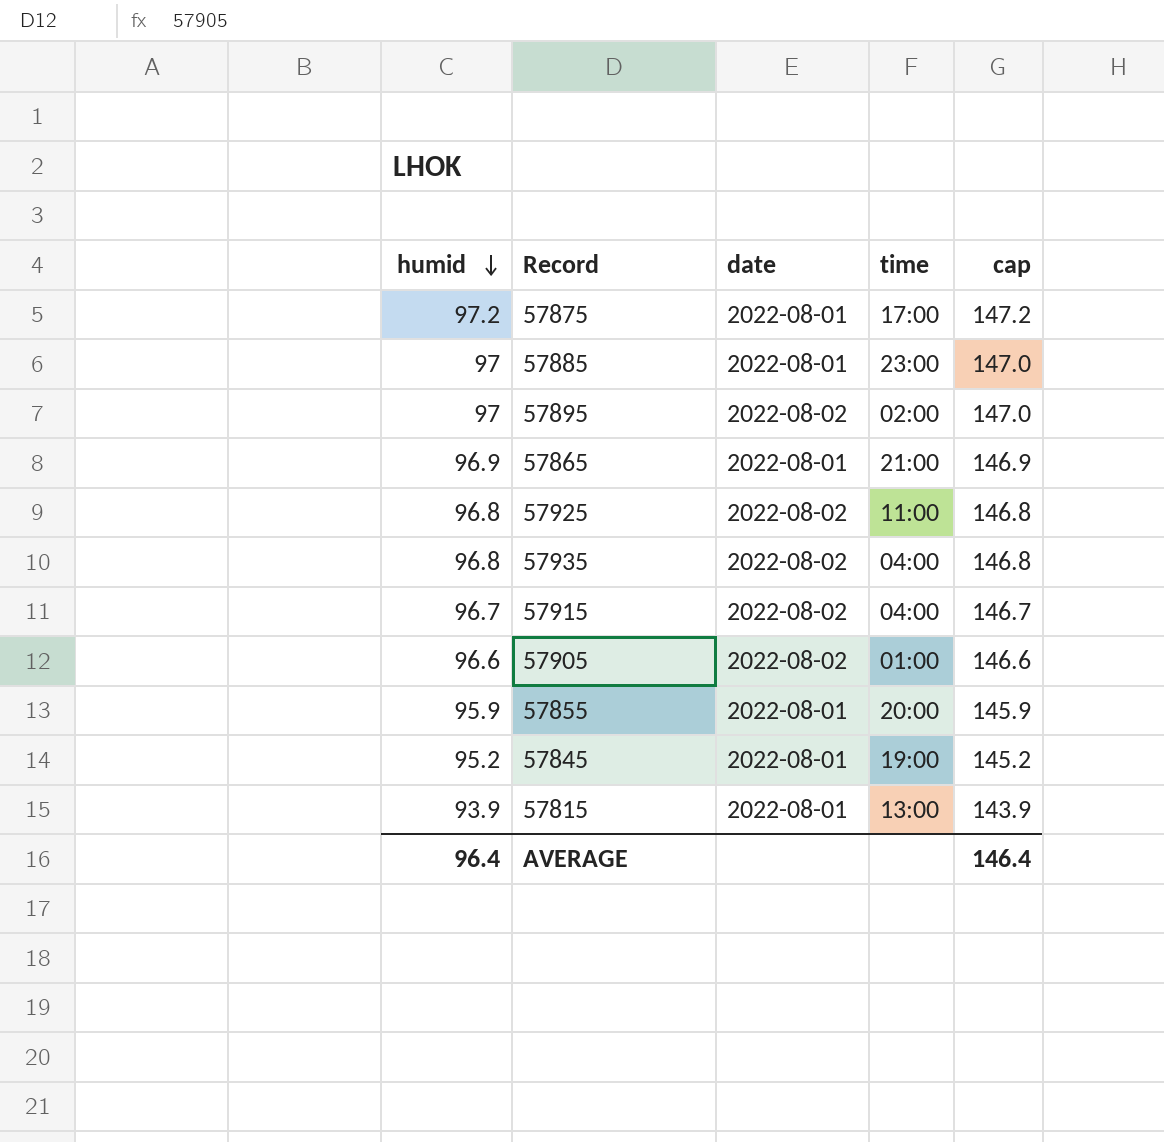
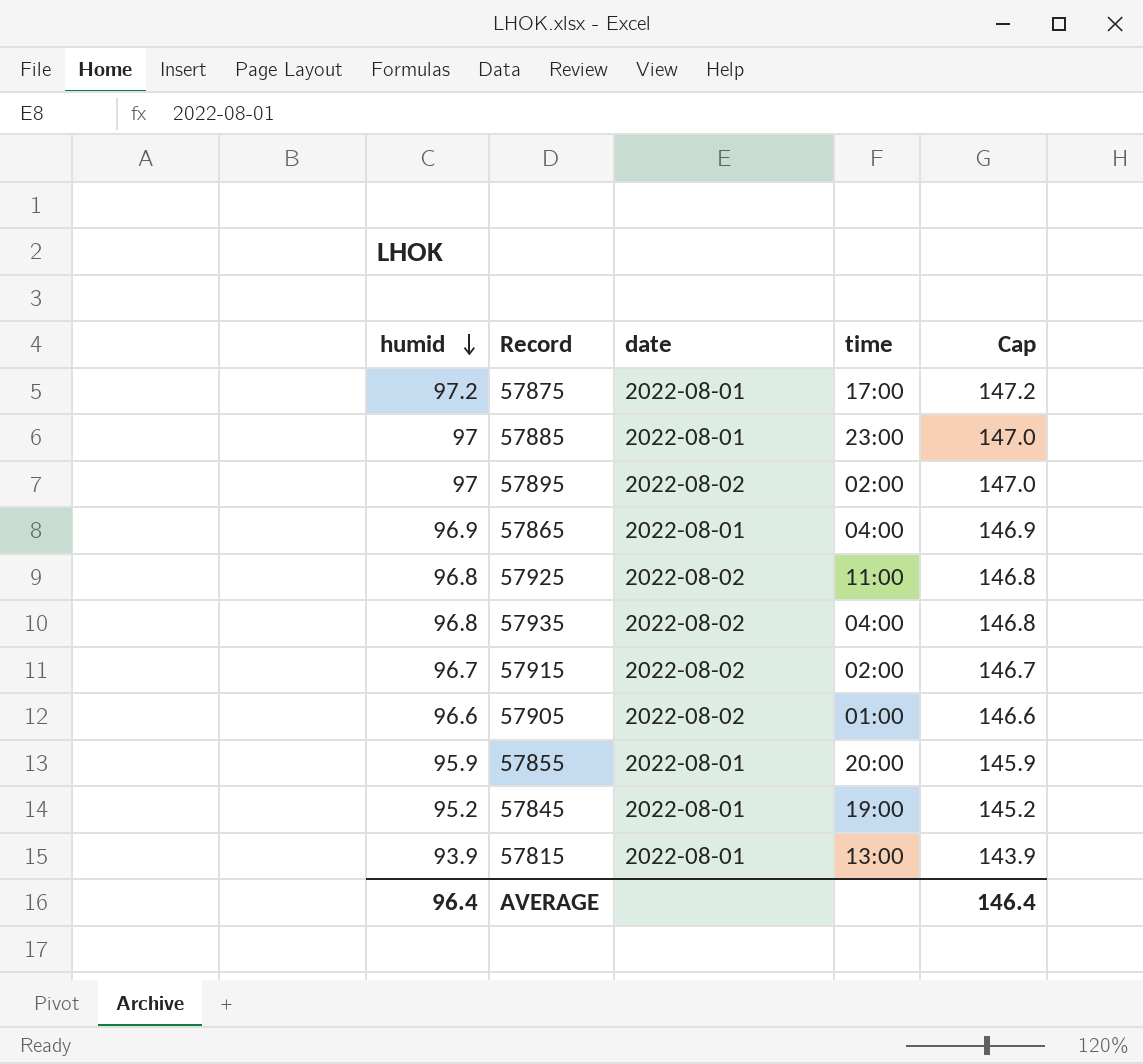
column name: cap -> Cap
57865 | time: 21:00 -> 04:00
57915 | time: 04:00 -> 02:00

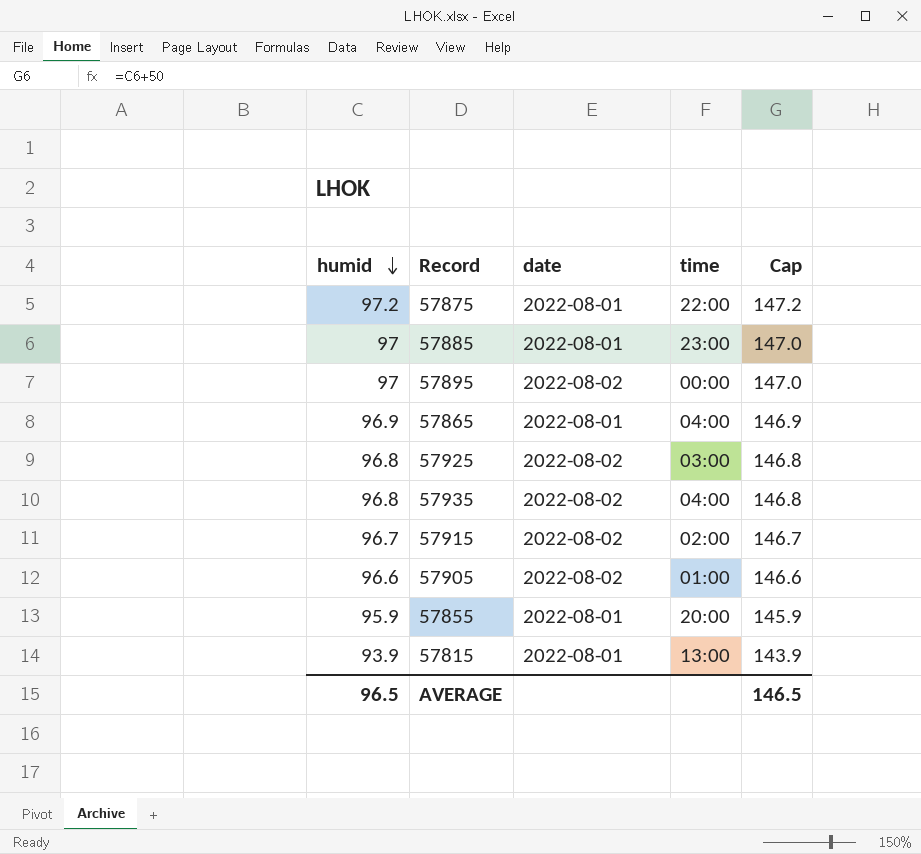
row 57845: 95.2 | 2022-08-01 | 19:00 | 145.2 -> none
57875 | time: 17:00 -> 22:00
57895 | time: 02:00 -> 00:00
57925 | time: 11:00 -> 03:00
AVERAGE | humid: 96.4 -> 96.5
AVERAGE | Cap: 146.4 -> 146.5

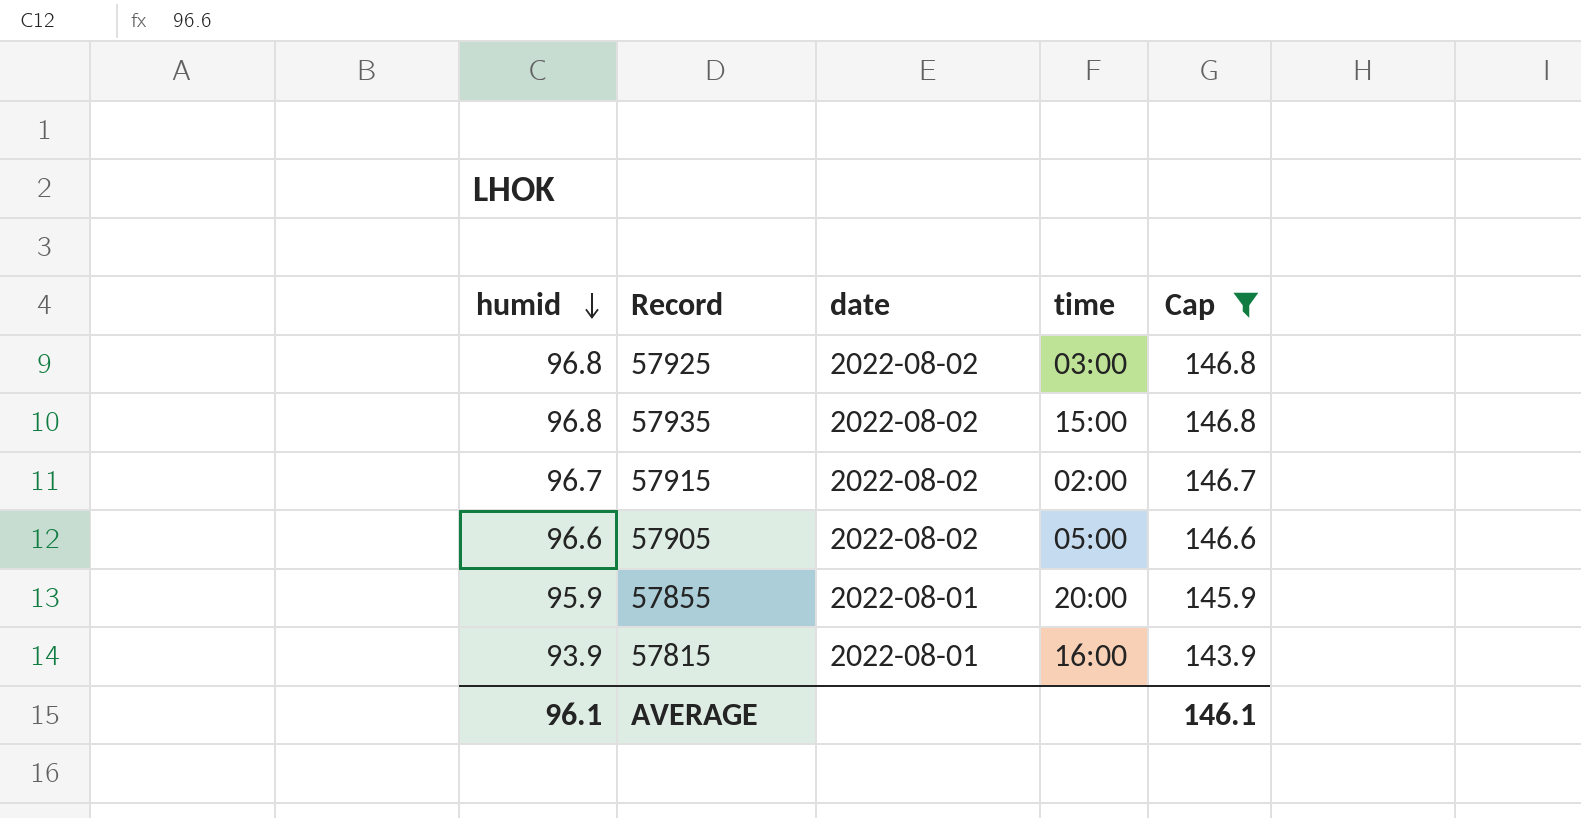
filter: none -> Cap <= 146.8
57935 | time: 04:00 -> 15:00
57905 | time: 01:00 -> 05:00
57815 | time: 13:00 -> 16:00
AVERAGE | humid: 96.5 -> 96.1
AVERAGE | Cap: 146.5 -> 146.1

